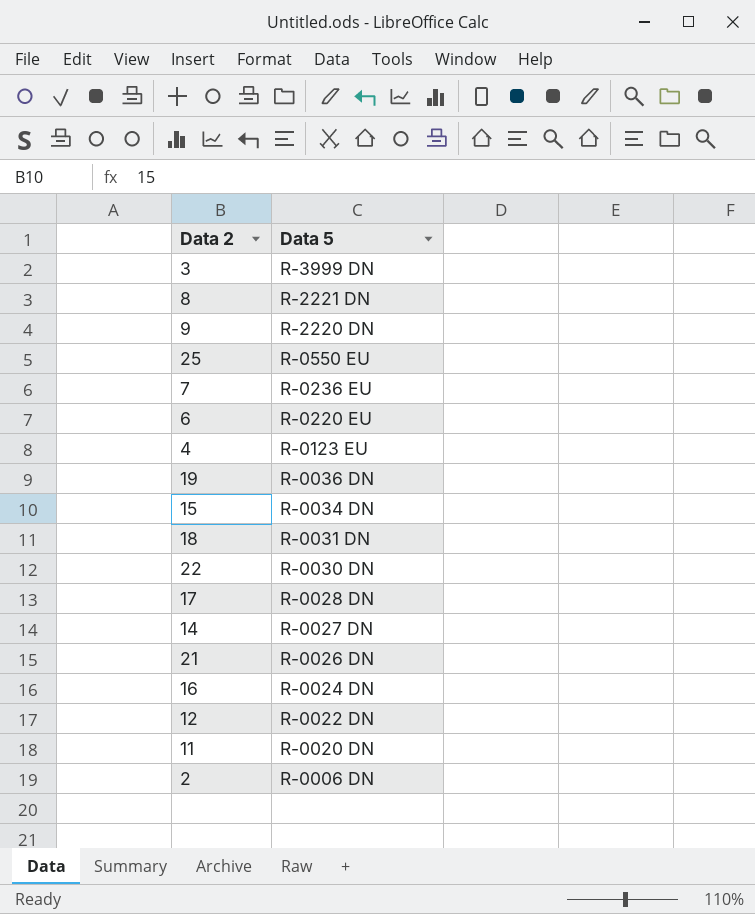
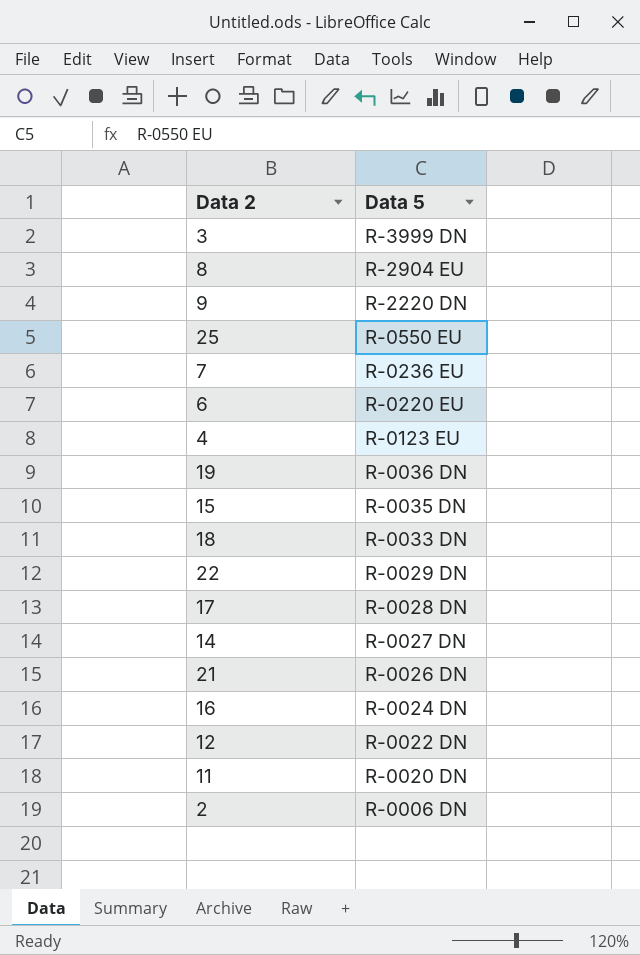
8 | Data 5: R-2221 DN -> R-2904 EU
15 | Data 5: R-0034 DN -> R-0035 DN
18 | Data 5: R-0031 DN -> R-0033 DN
22 | Data 5: R-0030 DN -> R-0029 DN

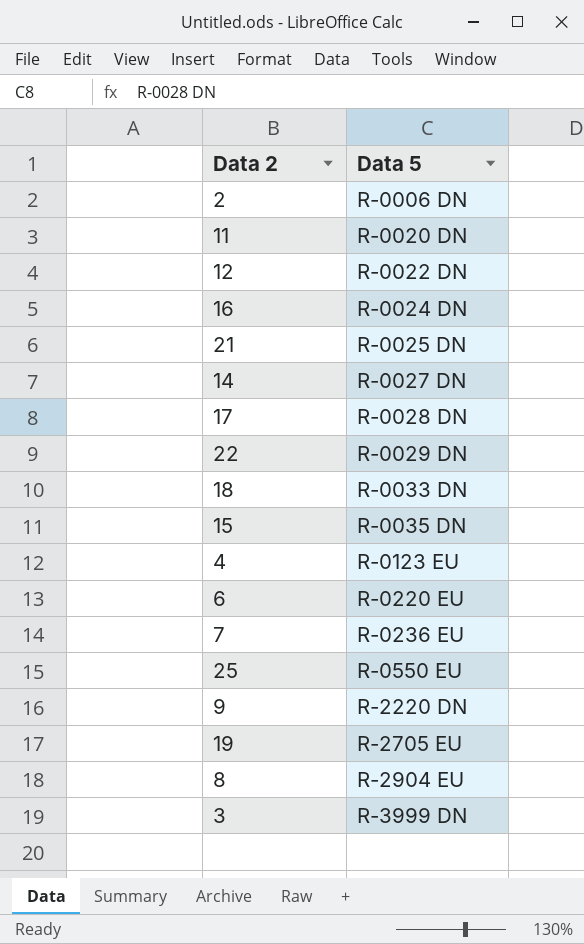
row order: Data 5 descending -> Data 5 ascending
21 | Data 5: R-0026 DN -> R-0025 DN
19 | Data 5: R-0036 DN -> R-2705 EU

